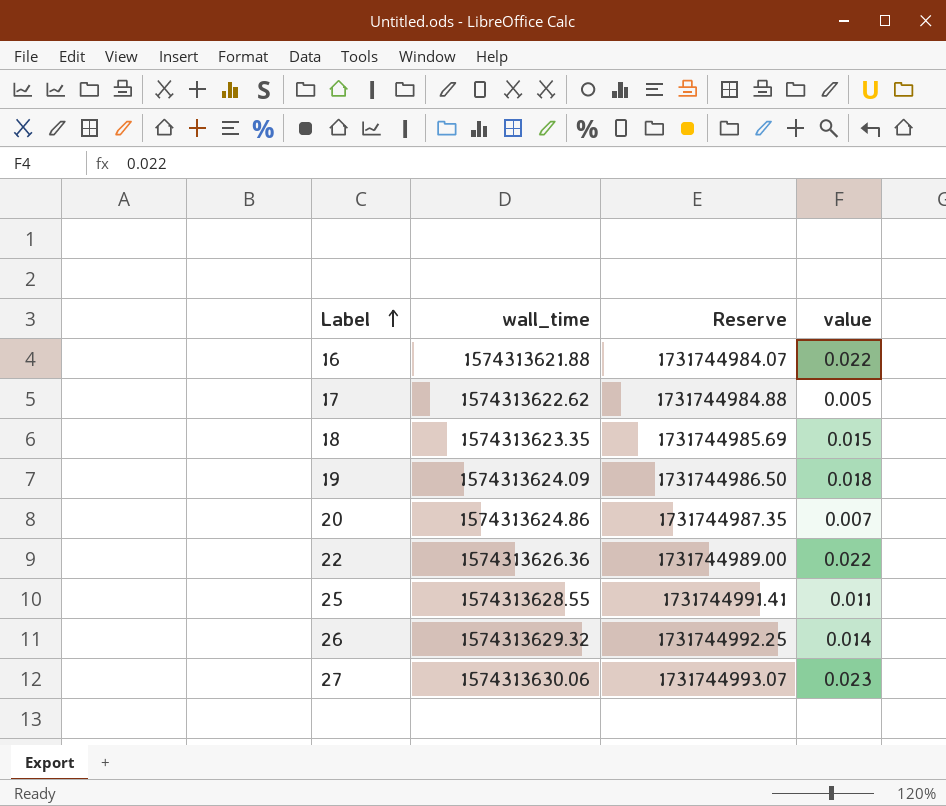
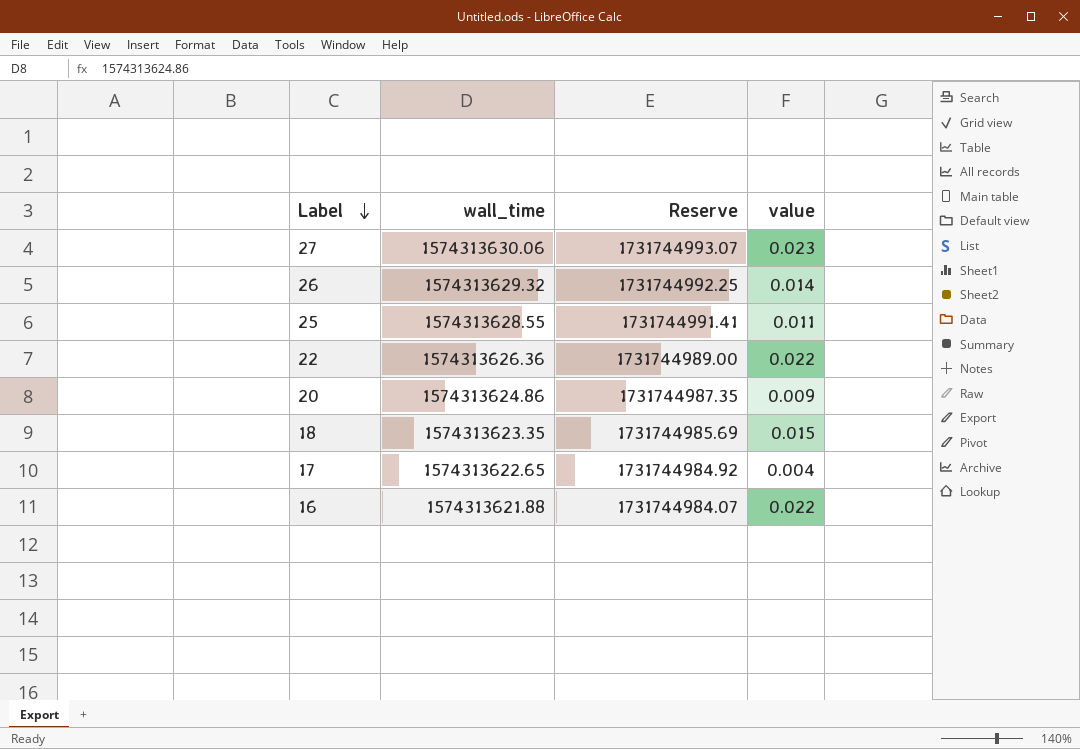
row order: Label ascending -> Label descending
row 19: 1574313624.09 | 1731744986.50 | 0.018 -> none
20 | value: 0.007 -> 0.009
17 | wall_time: 1574313622.62 -> 1574313622.65
17 | Reserve: 1731744984.88 -> 1731744984.92
17 | value: 0.005 -> 0.004

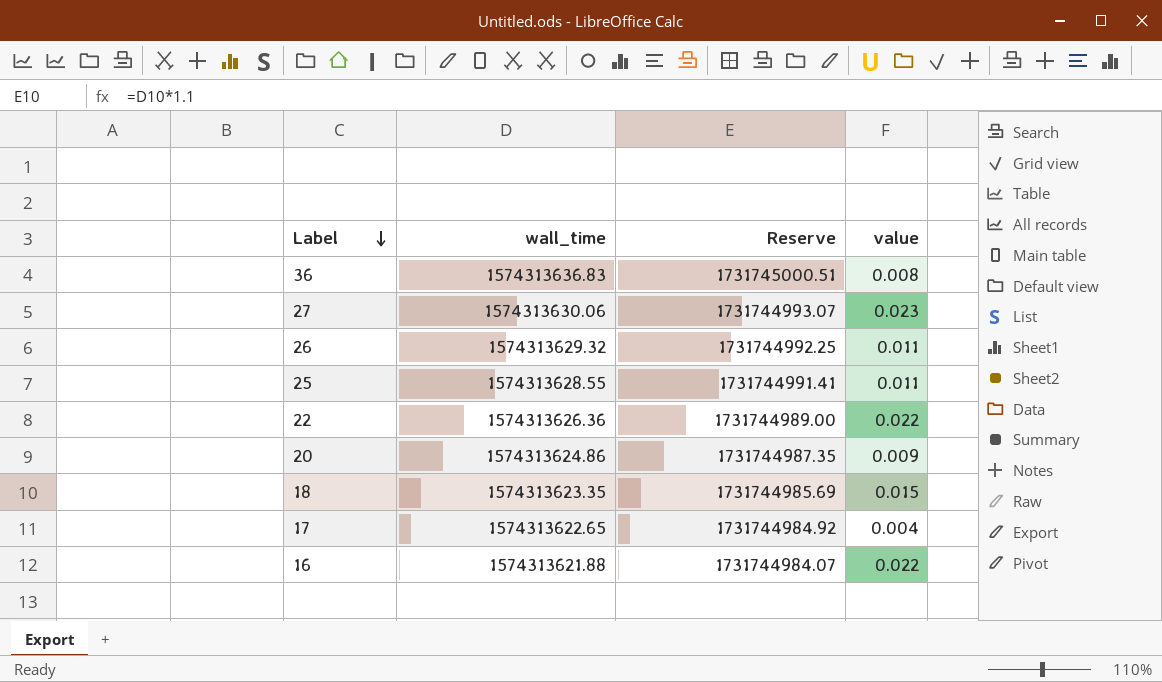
row 36: none -> 1574313636.83 | 1731745000.51 | 0.008
26 | value: 0.014 -> 0.011

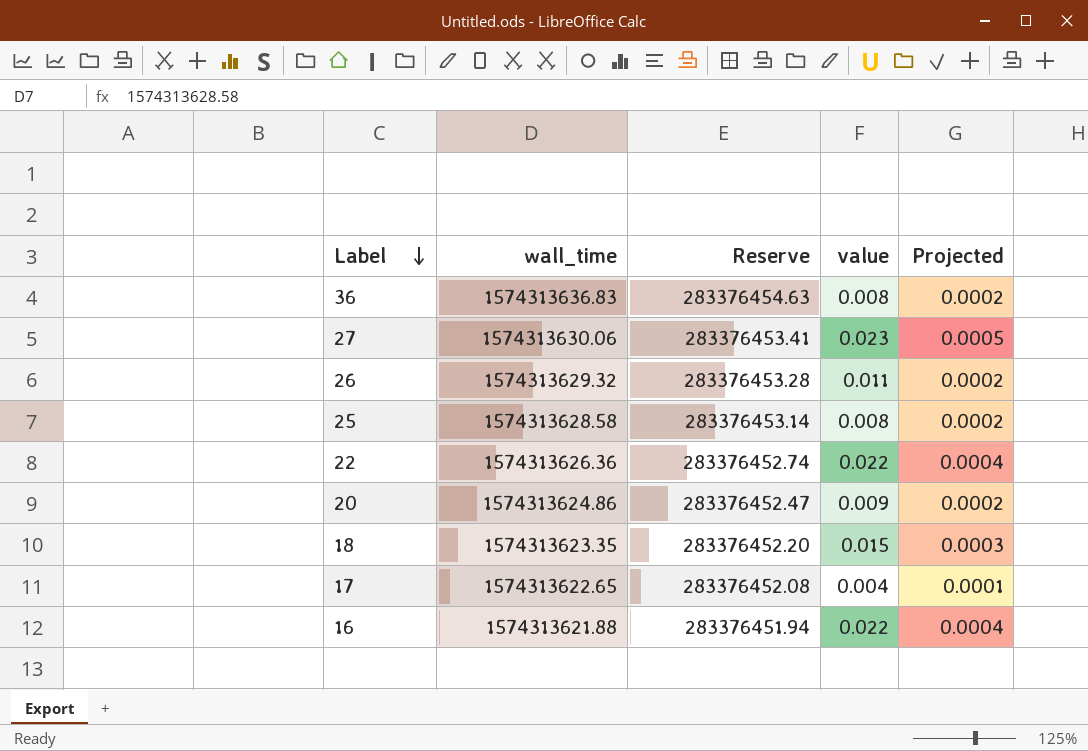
column Reserve | formula: [wall_time] * 1.1 -> [wall_time] * 0.18
column Projected | formula: none -> [value] * 0.02
25 | wall_time: 1574313628.55 -> 1574313628.58
25 | value: 0.011 -> 0.008

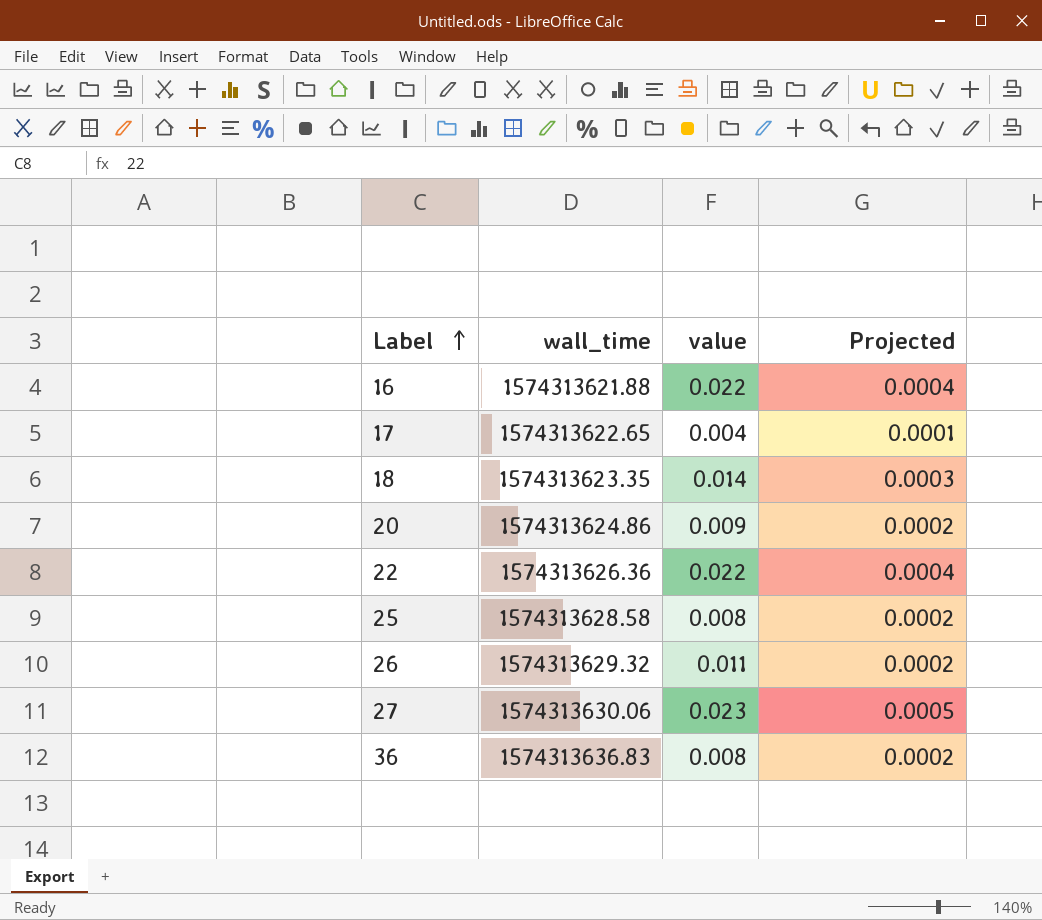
row order: Label descending -> Label ascending
column Reserve | formula: [wall_time] * 0.18 -> none
18 | value: 0.015 -> 0.014

